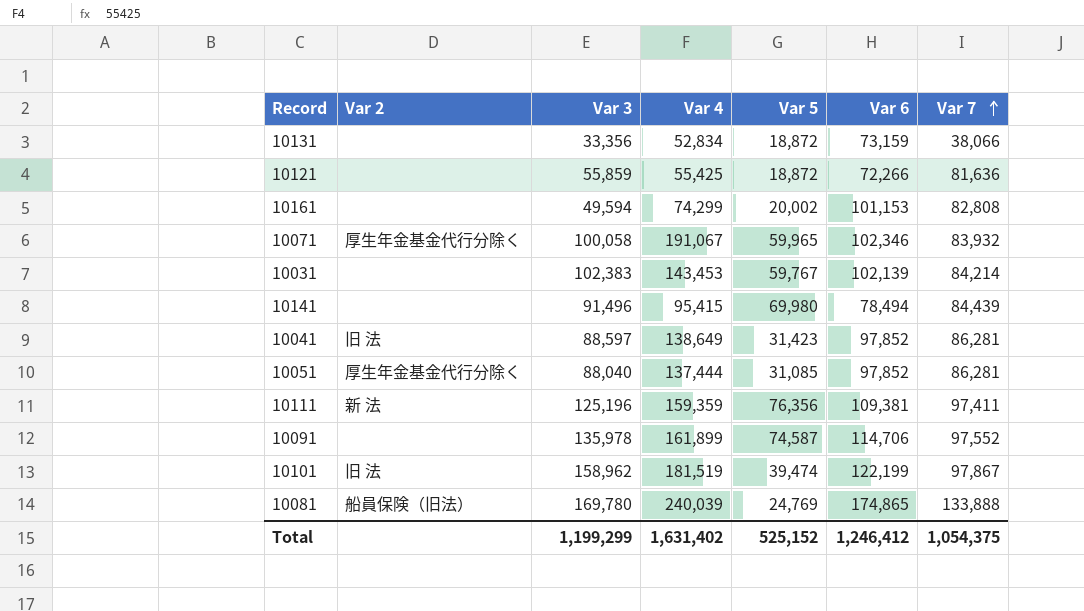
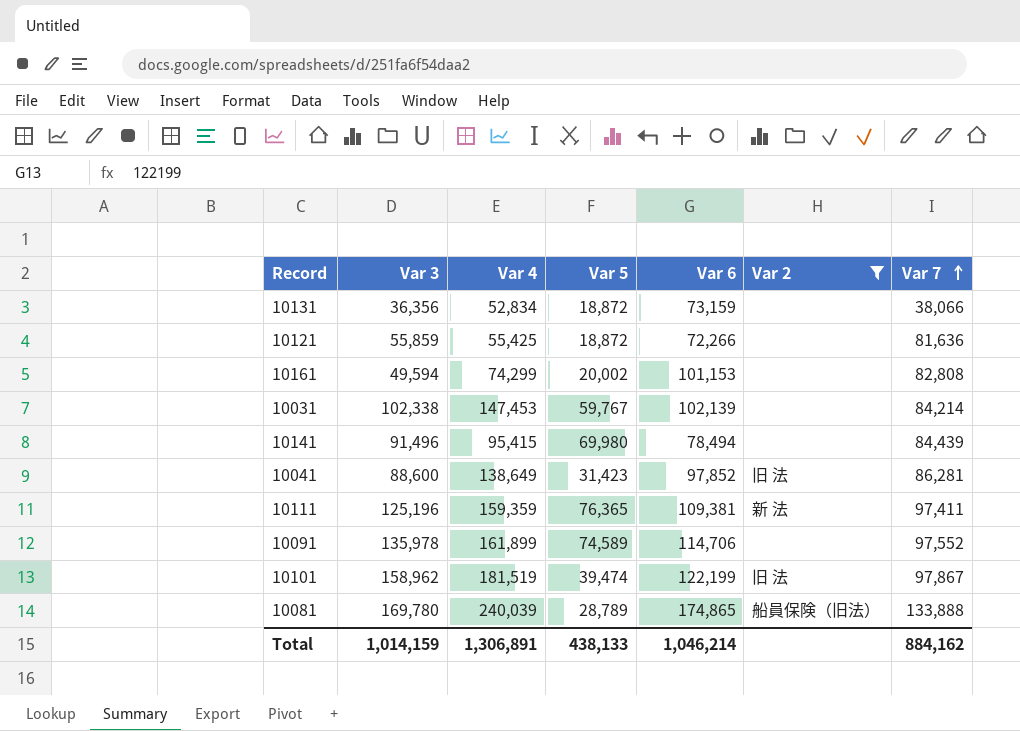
filter: none -> Var 2 != 厚生年金基金代行分除く
column Var 2 | position: 2 -> 6
10131 | Var 3: 33,356 -> 36,356
10031 | Var 3: 102,383 -> 102,338
10031 | Var 4: 143,453 -> 147,453
10041 | Var 3: 88,597 -> 88,600
10111 | Var 5: 76,356 -> 76,365
10091 | Var 5: 74,587 -> 74,589
10081 | Var 5: 24,769 -> 28,789
Total | Var 3: 1,199,299 -> 1,014,159
Total | Var 4: 1,631,402 -> 1,306,891
Total | Var 5: 525,152 -> 438,133
Total | Var 6: 1,246,412 -> 1,046,214
Total | Var 7: 1,054,375 -> 884,162

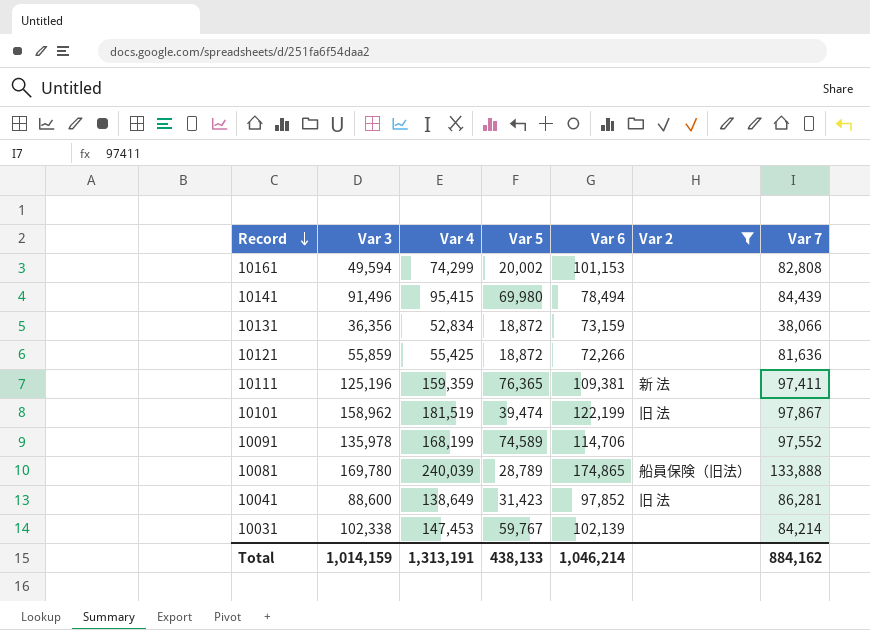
row order: Var 7 ascending -> Record descending
10091 | Var 4: 161,899 -> 168,199
Total | Var 4: 1,306,891 -> 1,313,191

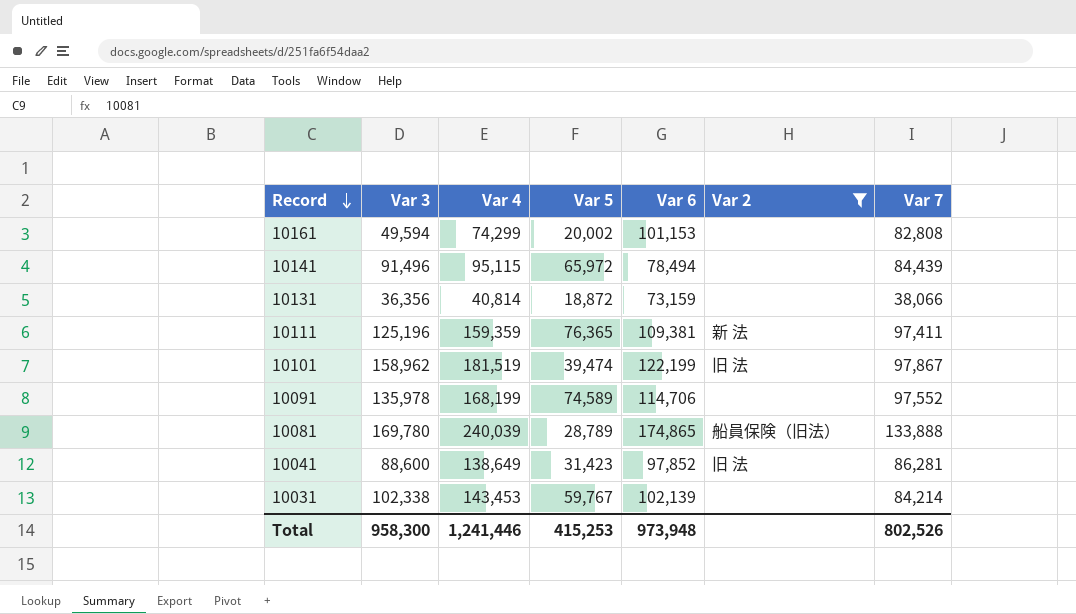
row 10121: 55,859 | 55,425 | 18,872 | 72,266 | none | 81,636 -> none
10141 | Var 4: 95,415 -> 95,115
10141 | Var 5: 69,980 -> 65,972
10131 | Var 4: 52,834 -> 40,814
10031 | Var 4: 147,453 -> 143,453
Total | Var 3: 1,014,159 -> 958,300
Total | Var 4: 1,313,191 -> 1,241,446
Total | Var 5: 438,133 -> 415,253
Total | Var 6: 1,046,214 -> 973,948
Total | Var 7: 884,162 -> 802,526

